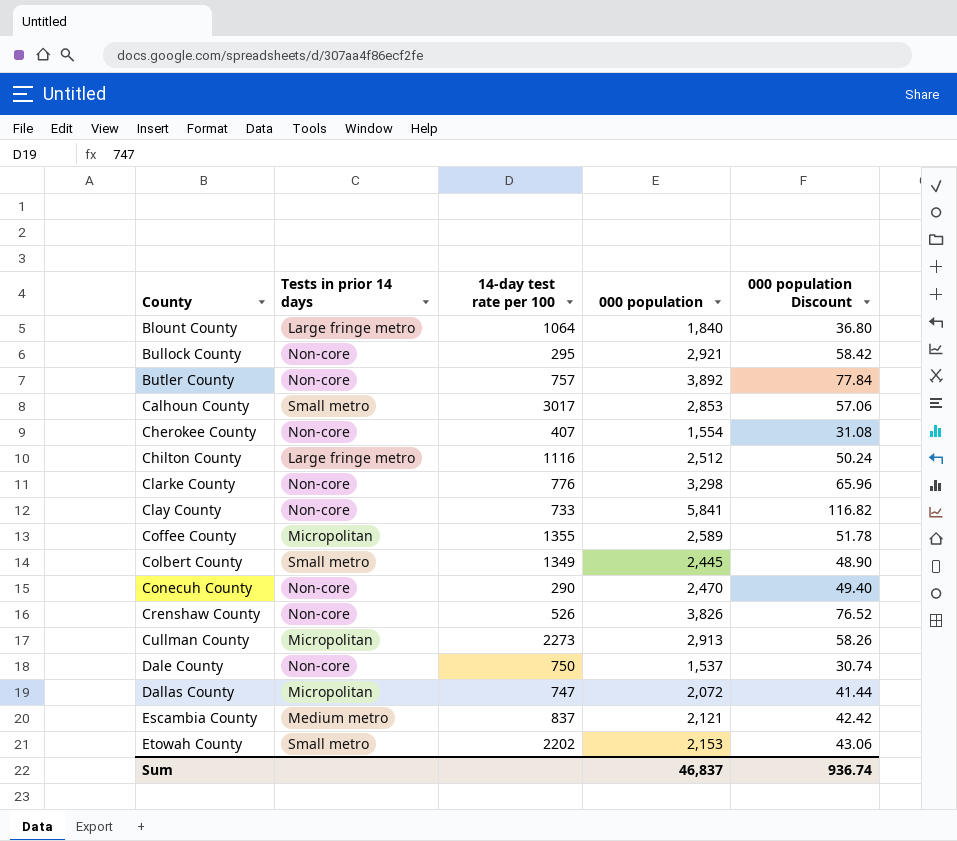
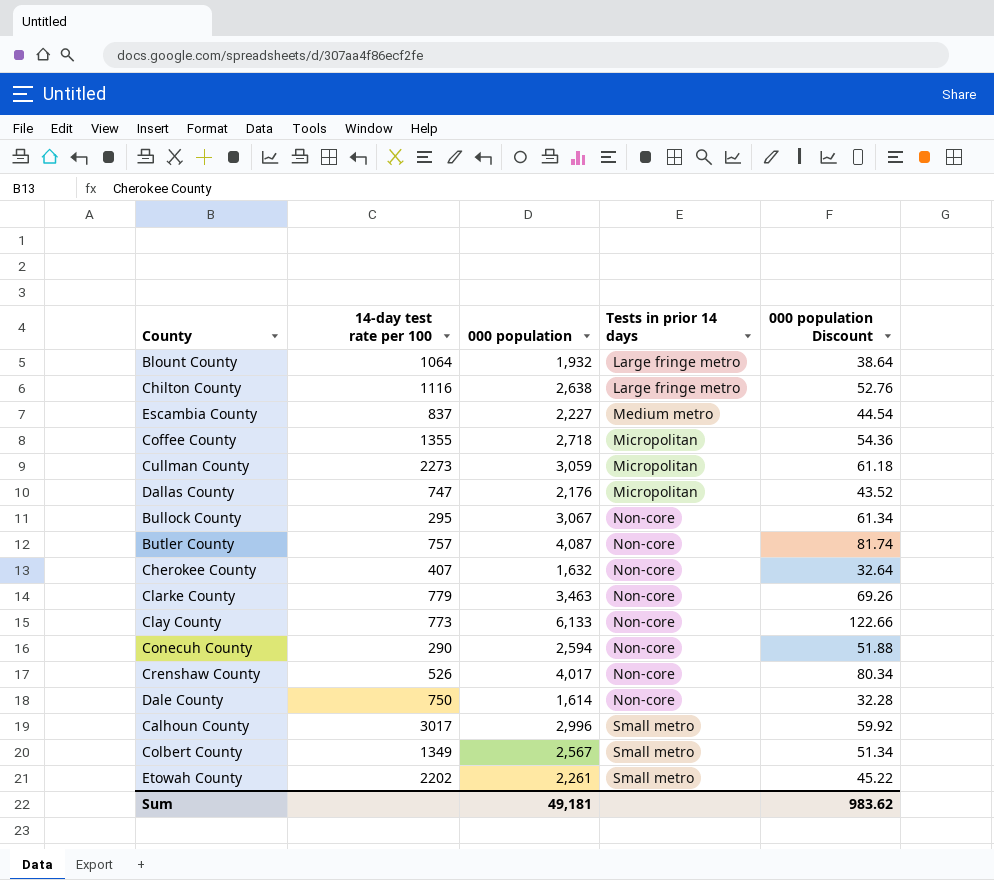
row order: County ascending -> Tests in prior 14 days ascending
column Tests in prior 14 days | position: 2 -> 4
Blount County | 000 population: 1,840 -> 1,932
Blount County | 000 population Discount: 36.80 -> 38.64
Chilton County | 000 population: 2,512 -> 2,638
Chilton County | 000 population Discount: 50.24 -> 52.76
Escambia County | 000 population: 2,121 -> 2,227
Escambia County | 000 population Discount: 42.42 -> 44.54
Coffee County | 000 population: 2,589 -> 2,718
Coffee County | 000 population Discount: 51.78 -> 54.36
Cullman County | 000 population: 2,913 -> 3,059
Cullman County | 000 population Discount: 58.26 -> 61.18
Dallas County | 000 population: 2,072 -> 2,176
Dallas County | 000 population Discount: 41.44 -> 43.52
Bullock County | 000 population: 2,921 -> 3,067
Bullock County | 000 population Discount: 58.42 -> 61.34
Butler County | 000 population: 3,892 -> 4,087
Butler County | 000 population Discount: 77.84 -> 81.74
Cherokee County | 000 population: 1,554 -> 1,632
Cherokee County | 000 population Discount: 31.08 -> 32.64
Clarke County | 14-day test rate per 100: 776 -> 779
Clarke County | 000 population: 3,298 -> 3,463
Clarke County | 000 population Discount: 65.96 -> 69.26
Clay County | 14-day test rate per 100: 733 -> 773
Clay County | 000 population: 5,841 -> 6,133
Clay County | 000 population Discount: 116.82 -> 122.66
Conecuh County | 000 population: 2,470 -> 2,594
Conecuh County | 000 population Discount: 49.40 -> 51.88
Crenshaw County | 000 population: 3,826 -> 4,017
Crenshaw County | 000 population Discount: 76.52 -> 80.34
Dale County | 000 population: 1,537 -> 1,614
Dale County | 000 population Discount: 30.74 -> 32.28
Calhoun County | 000 population: 2,853 -> 2,996
Calhoun County | 000 population Discount: 57.06 -> 59.92
Colbert County | 000 population: 2,445 -> 2,567
Colbert County | 000 population Discount: 48.90 -> 51.34
Etowah County | 000 population: 2,153 -> 2,261
Etowah County | 000 population Discount: 43.06 -> 45.22
Sum | 000 population: 46,837 -> 49,181
Sum | 000 population Discount: 936.74 -> 983.62

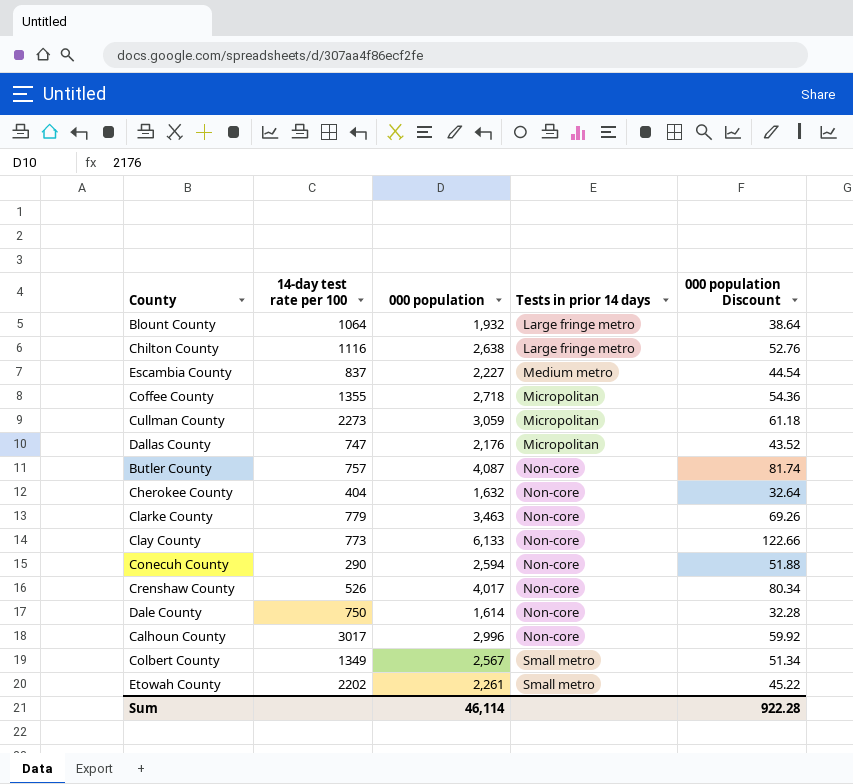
row Bullock County: 295 | 3,067 | Non-core | 61.34 -> none
Cherokee County | 14-day test rate per 100: 407 -> 404
Calhoun County | Tests in prior 14 days: Small metro -> Non-core
Sum | 000 population: 49,181 -> 46,114
Sum | 000 population Discount: 983.62 -> 922.28

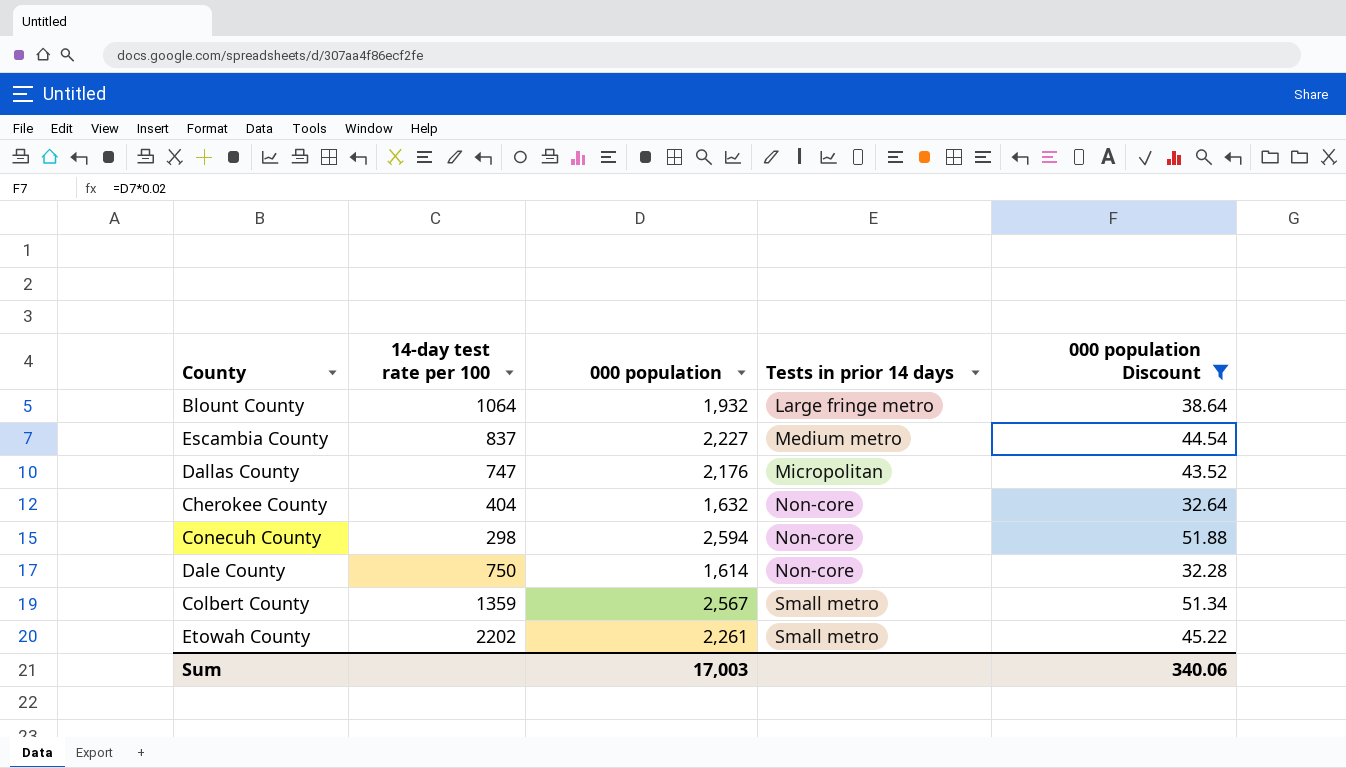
filter: none -> 000 population Discount <= 51.88
Conecuh County | 14-day test rate per 100: 290 -> 298
Colbert County | 14-day test rate per 100: 1349 -> 1359
Sum | 000 population: 46,114 -> 17,003
Sum | 000 population Discount: 922.28 -> 340.06

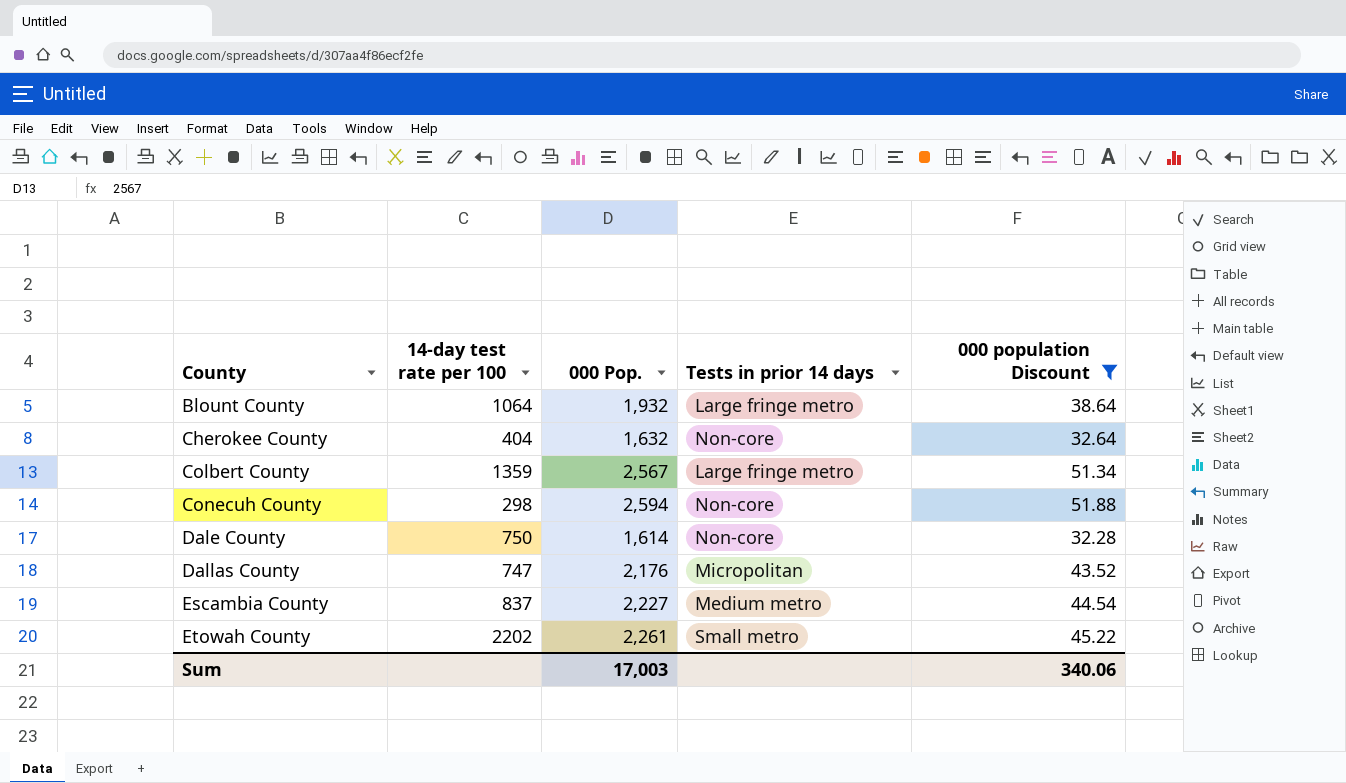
row order: Tests in prior 14 days ascending -> County ascending
column name: 000 population -> 000 Pop.
Colbert County | Tests in prior 14 days: Small metro -> Large fringe metro

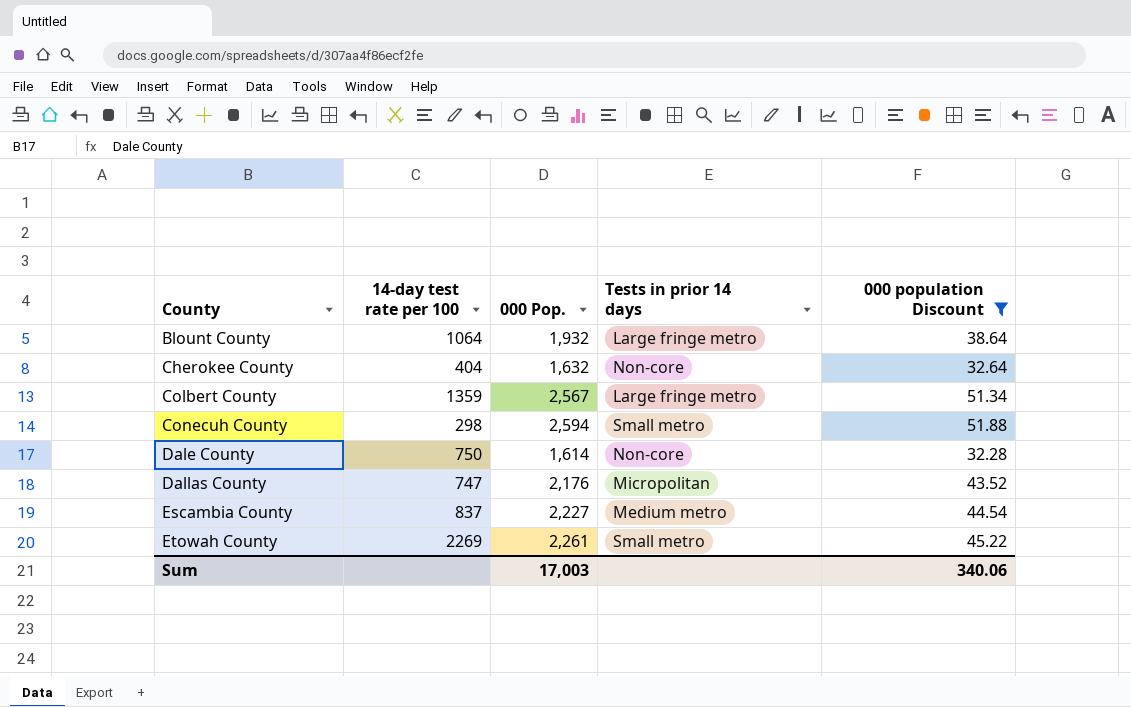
Conecuh County | Tests in prior 14 days: Non-core -> Small metro
Etowah County | 14-day test rate per 100: 2202 -> 2269

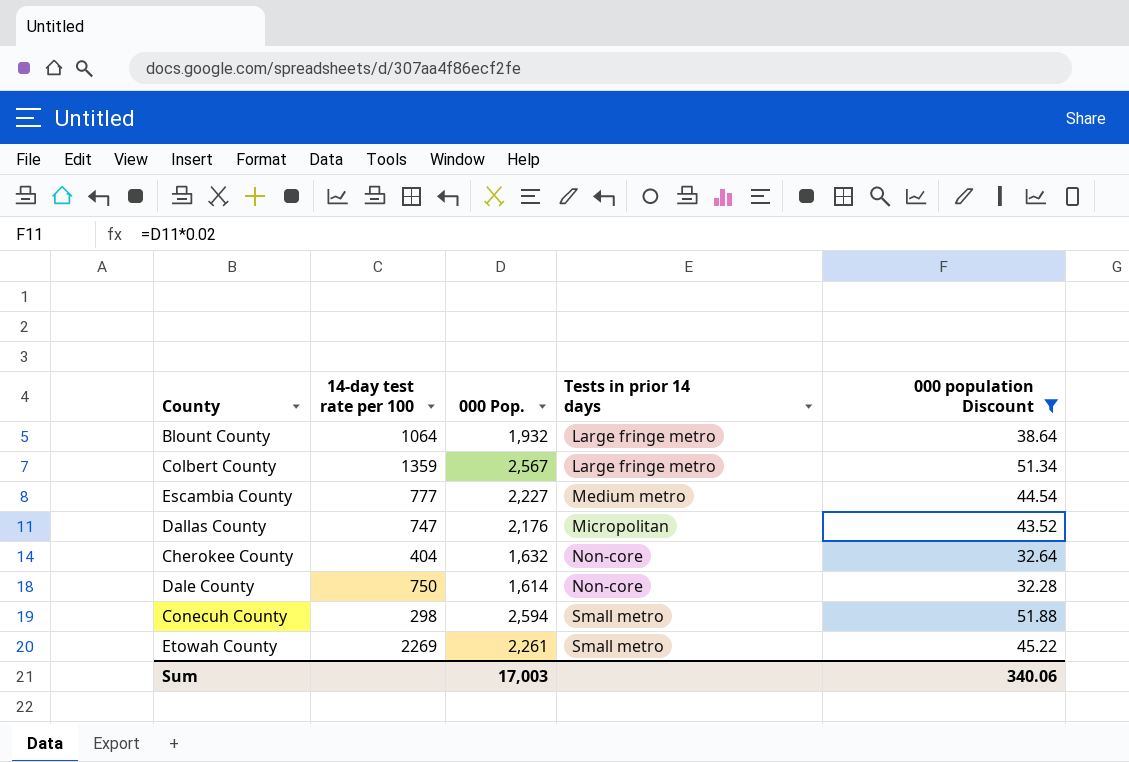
row order: County ascending -> Tests in prior 14 days ascending
Escambia County | 14-day test rate per 100: 837 -> 777

